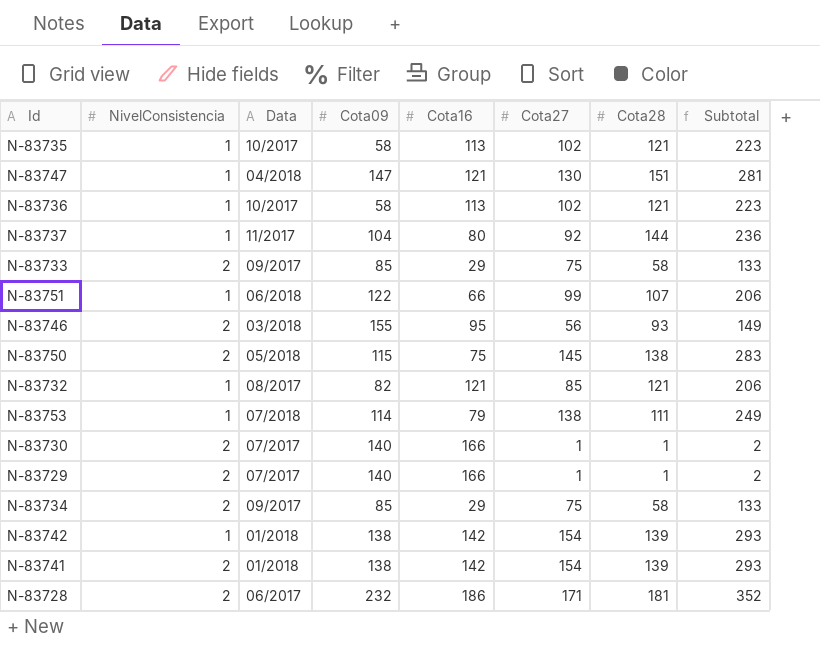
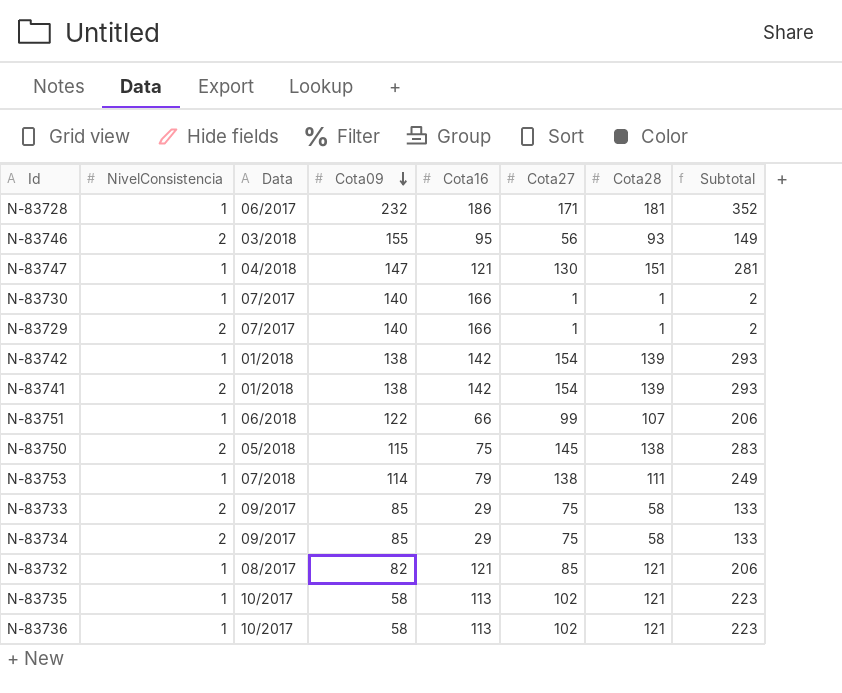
row order: none -> Cota09 descending
row N-83737: 1 | 11/2017 | 104 | 80 | 92 | 144 | 236 -> none
N-83728 | NivelConsistencia: 2 -> 1
N-83730 | NivelConsistencia: 2 -> 1

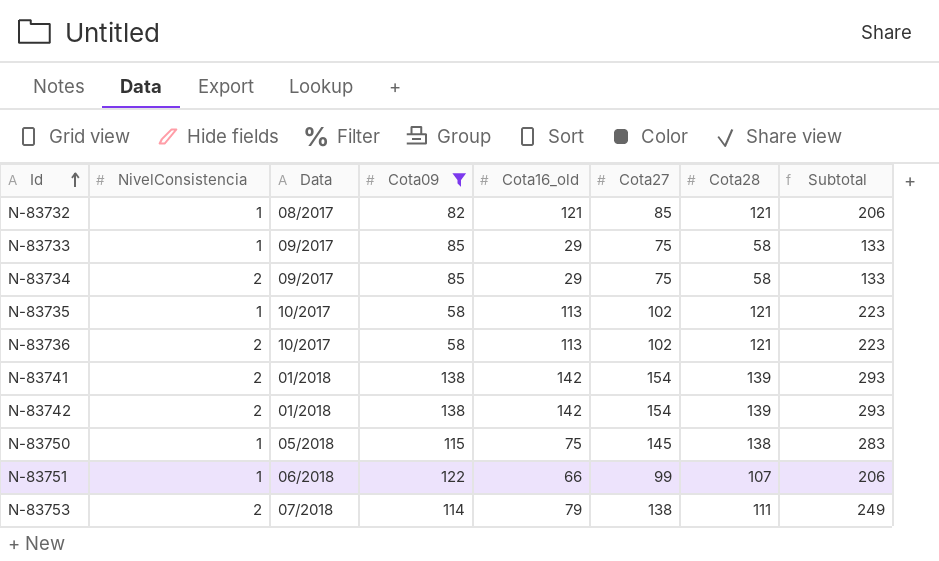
filter: none -> Cota09 <= 138
row order: Cota09 descending -> Id ascending
column name: Cota16 -> Cota16_old
N-83733 | NivelConsistencia: 2 -> 1
N-83736 | NivelConsistencia: 1 -> 2
N-83742 | NivelConsistencia: 1 -> 2
N-83750 | NivelConsistencia: 2 -> 1
N-83753 | NivelConsistencia: 1 -> 2

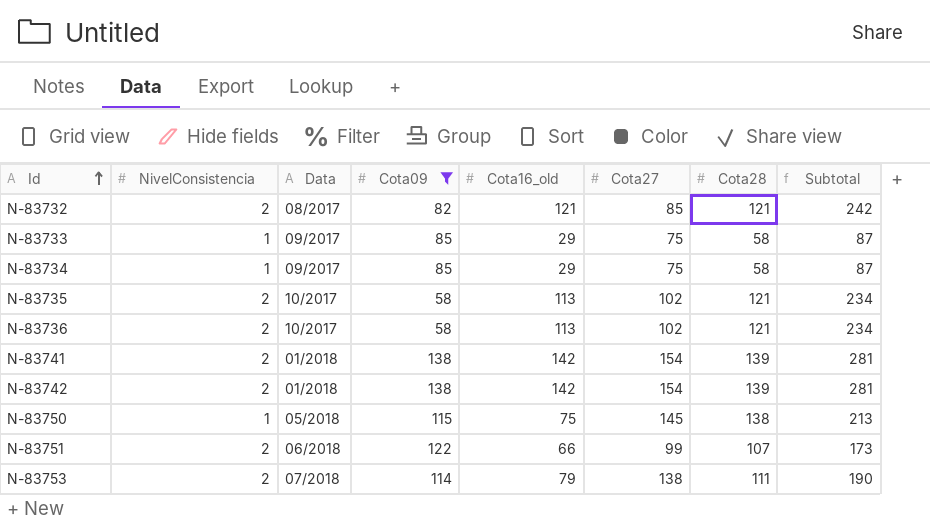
column Subtotal | formula: [Cota27] + [Cota28] -> [Cota16_old] + [Cota28]
N-83732 | NivelConsistencia: 1 -> 2
N-83734 | NivelConsistencia: 2 -> 1
N-83735 | NivelConsistencia: 1 -> 2
N-83751 | NivelConsistencia: 1 -> 2

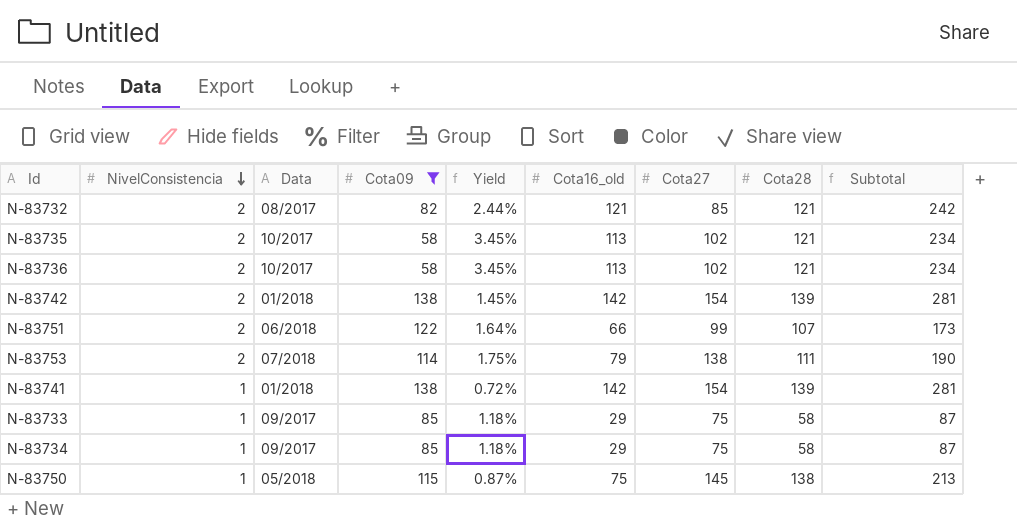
row order: Id ascending -> NivelConsistencia descending
column Yield | formula: none -> [NivelConsistencia] / [Cota09]
N-83741 | NivelConsistencia: 2 -> 1

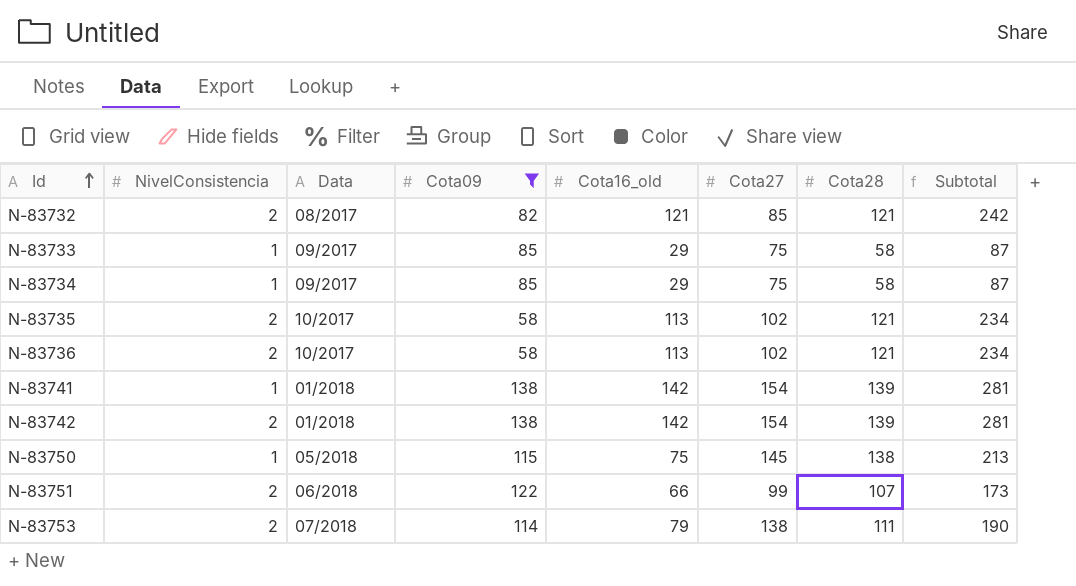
row order: NivelConsistencia descending -> Id ascending
column Yield | formula: [NivelConsistencia] / [Cota09] -> none

